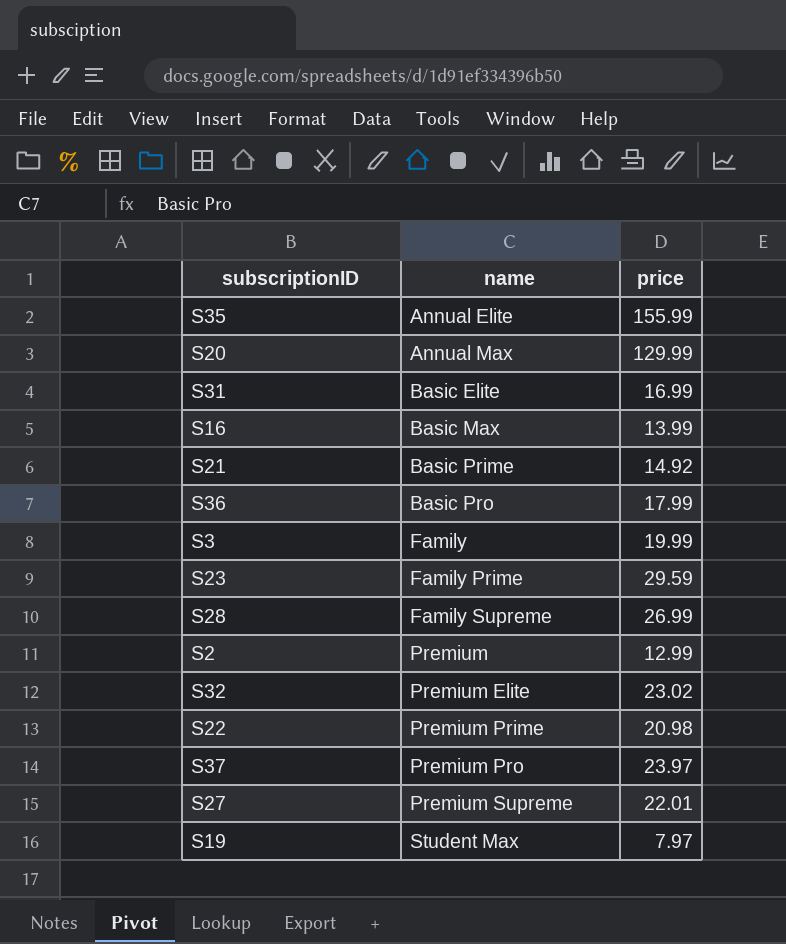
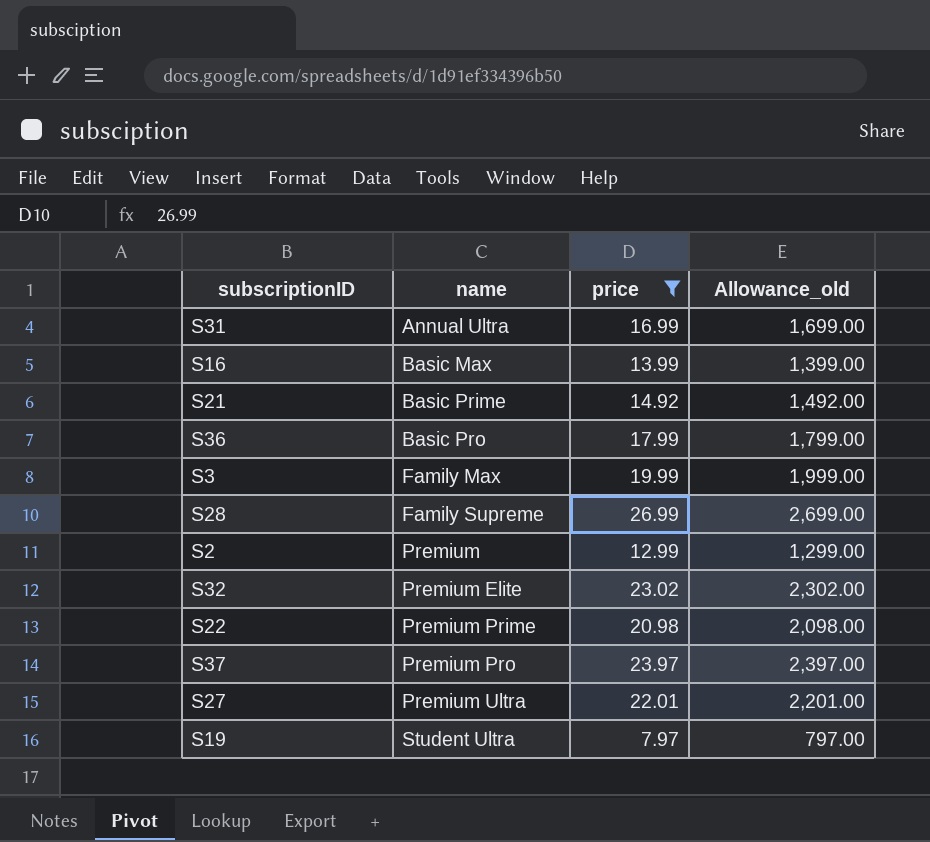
filter: none -> price <= 26.99
column Allowance_old | formula: none -> [price] * 100
S31 | name: Basic Elite -> Annual Ultra
S3 | name: Family -> Family Max
S27 | name: Premium Supreme -> Premium Ultra
S19 | name: Student Max -> Student Ultra

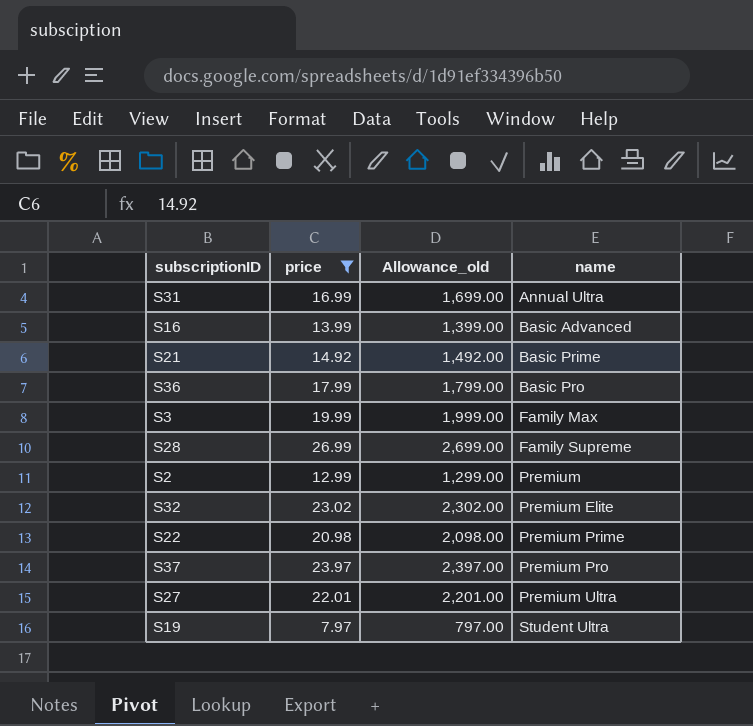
column name | position: 2 -> 4
S16 | name: Basic Max -> Basic Advanced

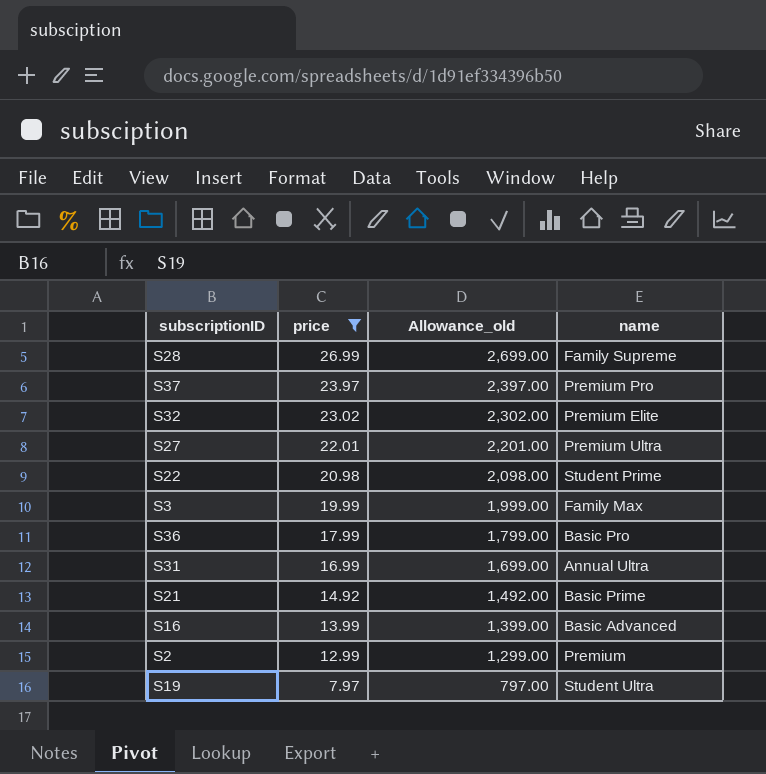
row order: name ascending -> price descending
S22 | name: Premium Prime -> Student Prime

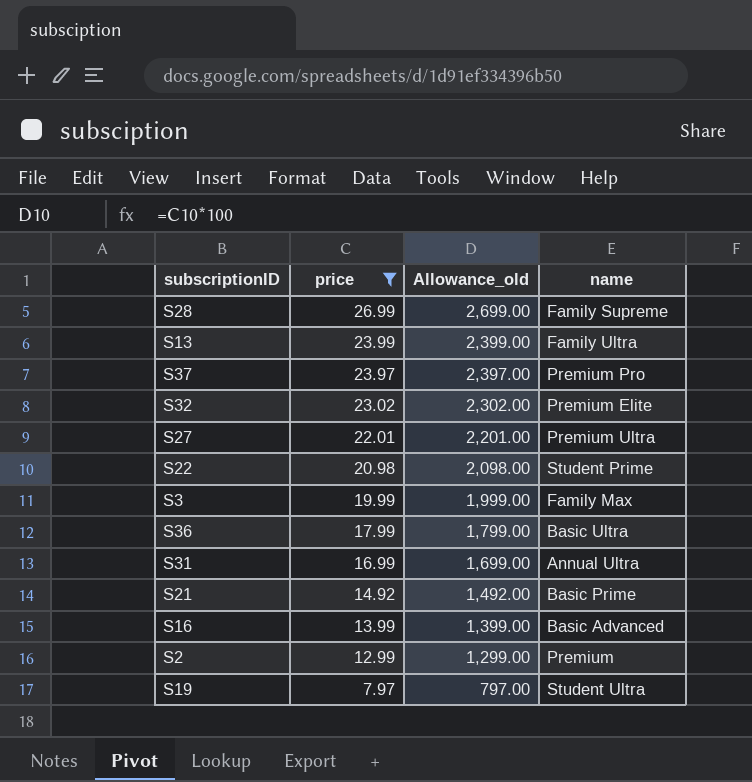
row S13: none -> 23.99 | 2,399.00 | Family Ultra
S36 | name: Basic Pro -> Basic Ultra

